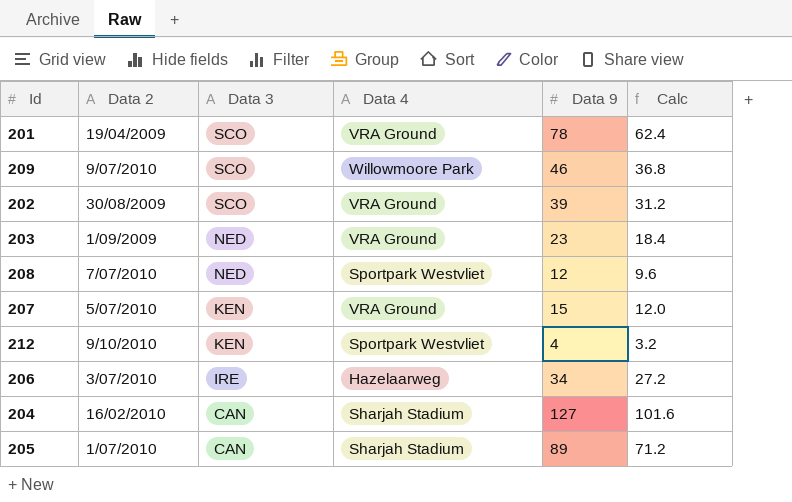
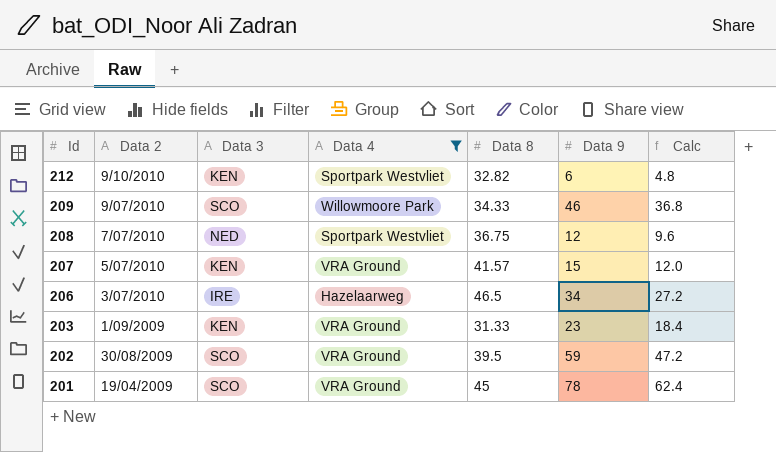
filter: none -> Data 4 != Sharjah Stadium
row order: Data 3 descending -> Id descending
column Data 8 | position: none -> 5
212 | Data 9: 4 -> 6
212 | Calc: 3.2 -> 4.8
203 | Data 3: NED -> KEN
202 | Data 9: 39 -> 59
202 | Calc: 31.2 -> 47.2

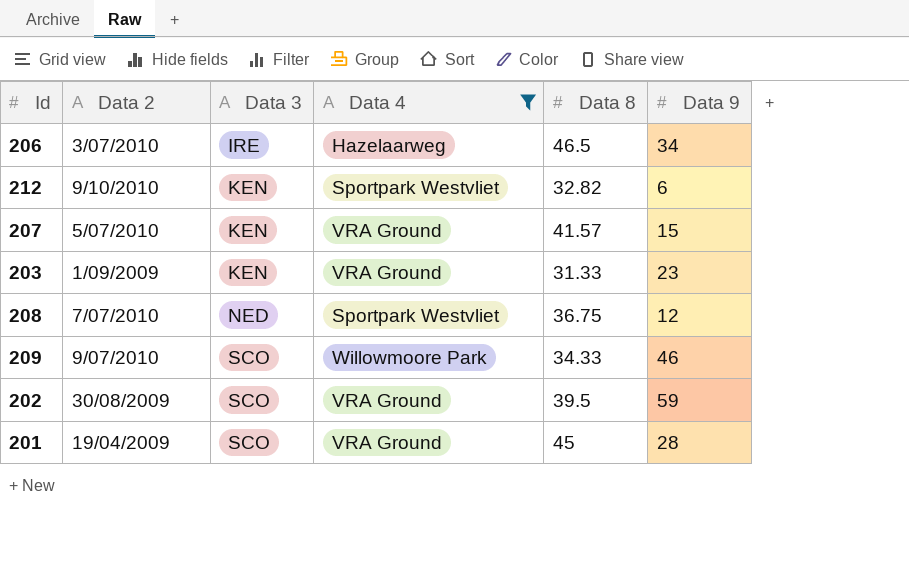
row order: Id descending -> Data 3 ascending
column Calc | formula: [Data 9] * 0.8 -> none
201 | Data 9: 78 -> 28

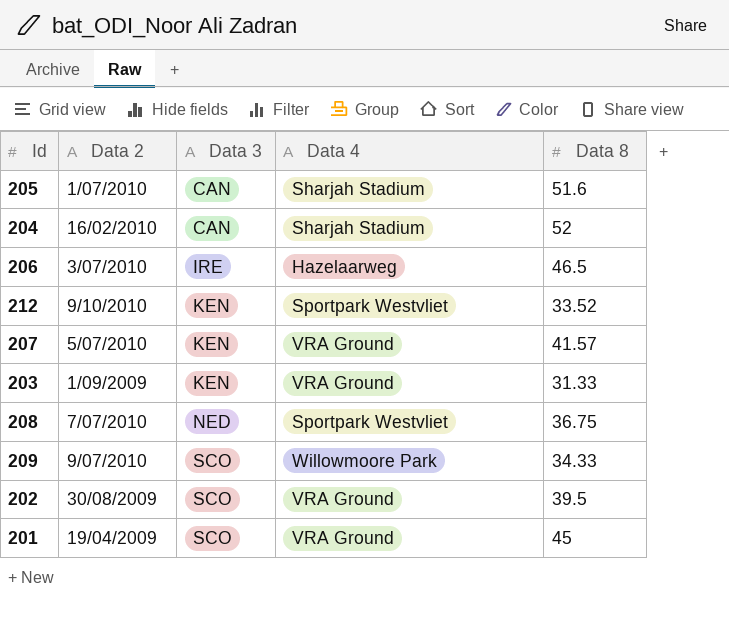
filter: Data 4 != Sharjah Stadium -> none
column Data 9 | position: 6 -> none
212 | Data 8: 32.82 -> 33.52

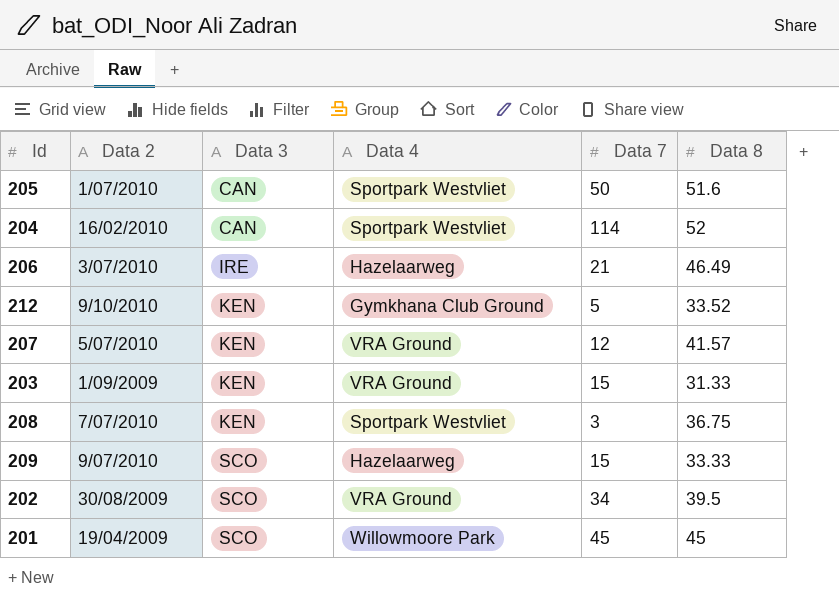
column Data 7 | position: none -> 5
205 | Data 4: Sharjah Stadium -> Sportpark Westvliet
204 | Data 4: Sharjah Stadium -> Sportpark Westvliet
206 | Data 8: 46.5 -> 46.49
212 | Data 4: Sportpark Westvliet -> Gymkhana Club Ground
208 | Data 3: NED -> KEN
209 | Data 4: Willowmoore Park -> Hazelaarweg
209 | Data 8: 34.33 -> 33.33
201 | Data 4: VRA Ground -> Willowmoore Park

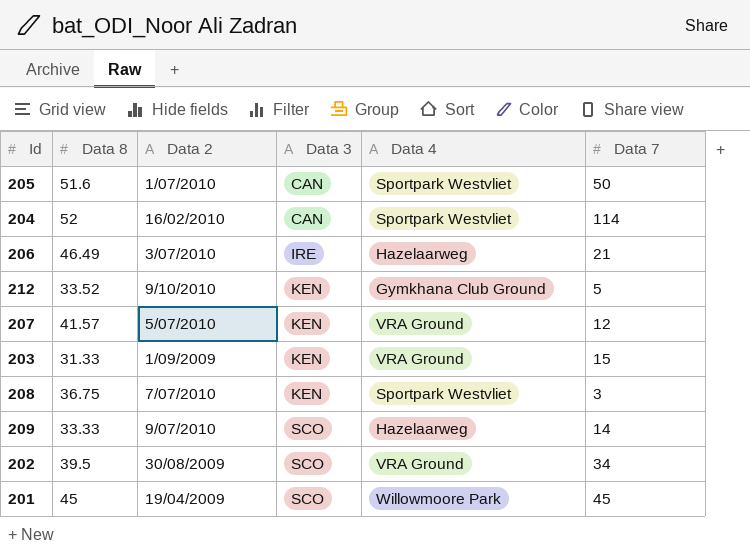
column Data 8 | position: 6 -> 2
209 | Data 7: 15 -> 14

